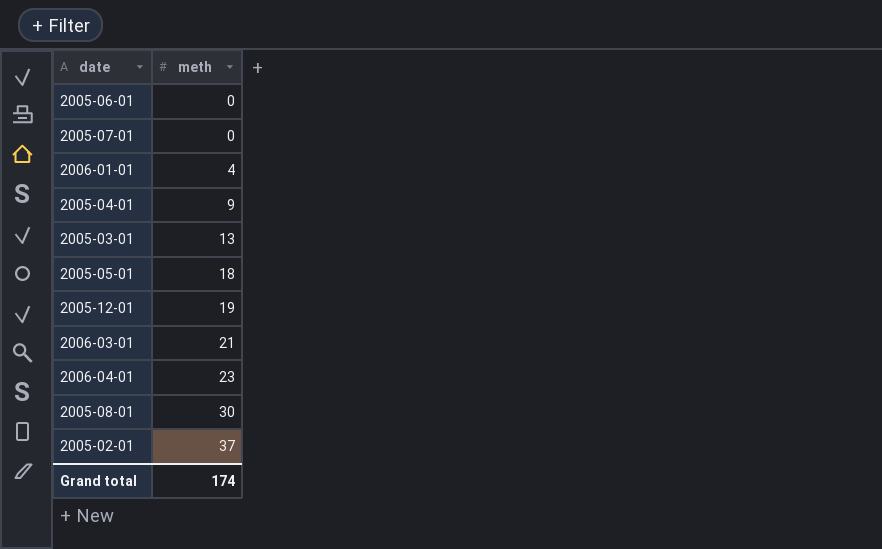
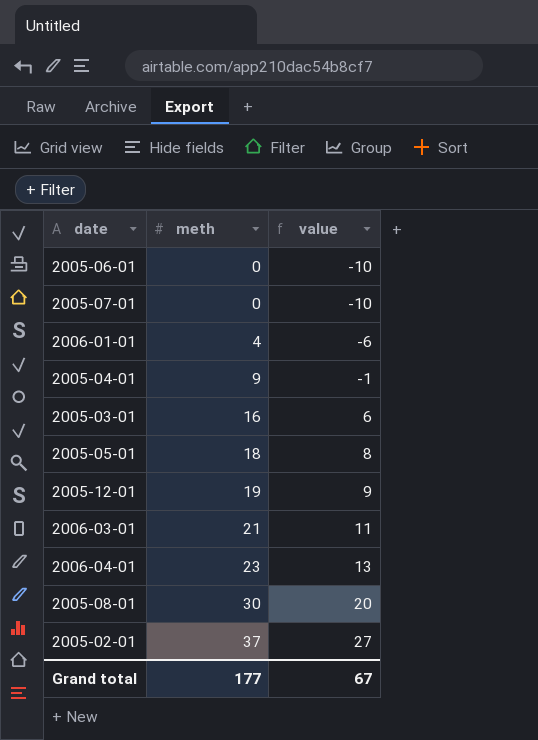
column value | formula: none -> [meth] - 10
2005-03-01 | meth: 13 -> 16
Grand total | meth: 174 -> 177

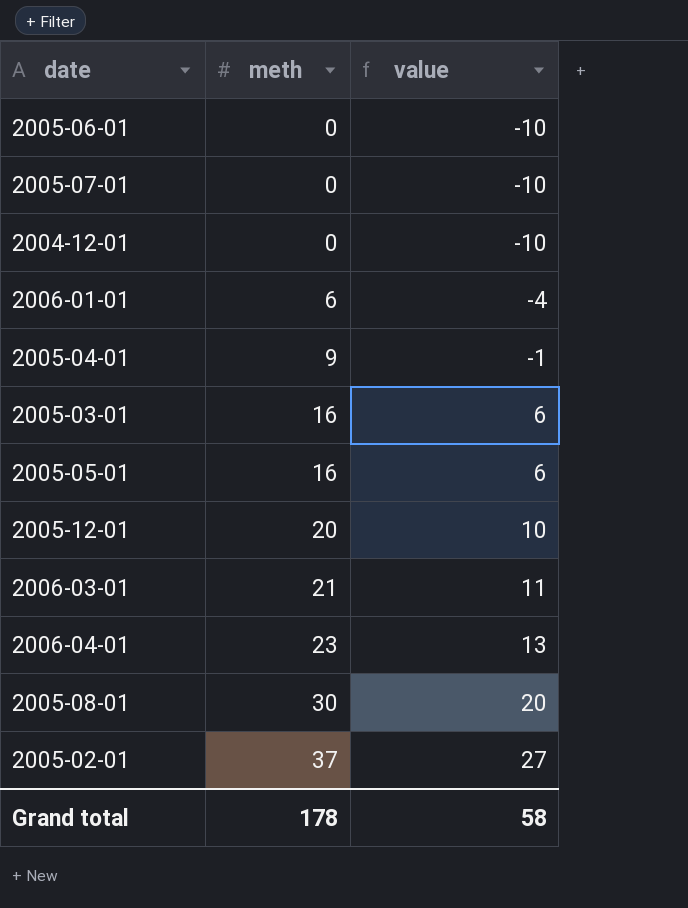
row 2004-12-01: none -> 0 | -10
2006-01-01 | meth: 4 -> 6
2006-01-01 | value: -6 -> -4
2005-05-01 | meth: 18 -> 16
2005-05-01 | value: 8 -> 6
2005-12-01 | meth: 19 -> 20
2005-12-01 | value: 9 -> 10
Grand total | meth: 177 -> 178
Grand total | value: 67 -> 58

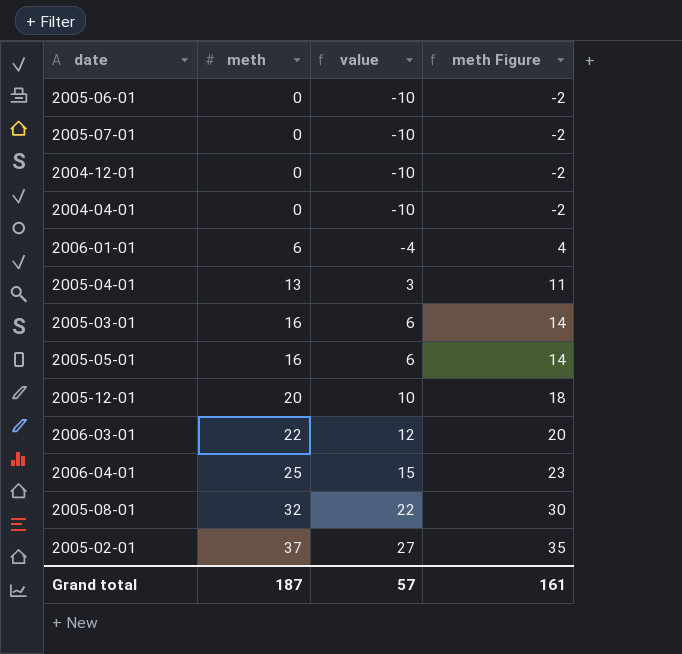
column meth Figure | formula: none -> [meth] - 2
row 2004-04-01: none -> 0 | -10 | -2
2005-04-01 | meth: 9 -> 13
2005-04-01 | value: -1 -> 3
2006-03-01 | meth: 21 -> 22
2006-03-01 | value: 11 -> 12
2006-04-01 | meth: 23 -> 25
2006-04-01 | value: 13 -> 15
2005-08-01 | meth: 30 -> 32
2005-08-01 | value: 20 -> 22
Grand total | meth: 178 -> 187
Grand total | value: 58 -> 57

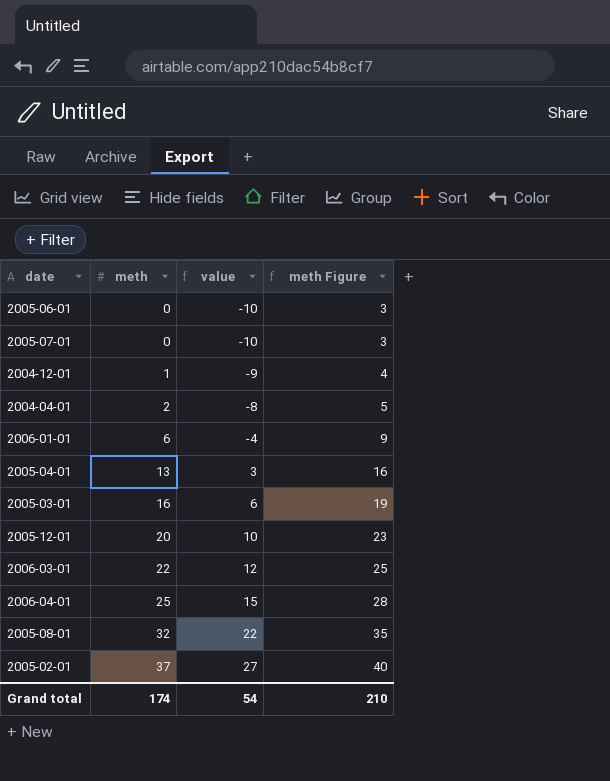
column meth Figure | formula: [meth] - 2 -> [meth] + 3
row 2005-05-01: 16 | 6 | 14 -> none
2004-12-01 | meth: 0 -> 1
2004-12-01 | value: -10 -> -9
2004-04-01 | meth: 0 -> 2
2004-04-01 | value: -10 -> -8
Grand total | meth: 187 -> 174
Grand total | value: 57 -> 54
Grand total | meth Figure: 161 -> 210

